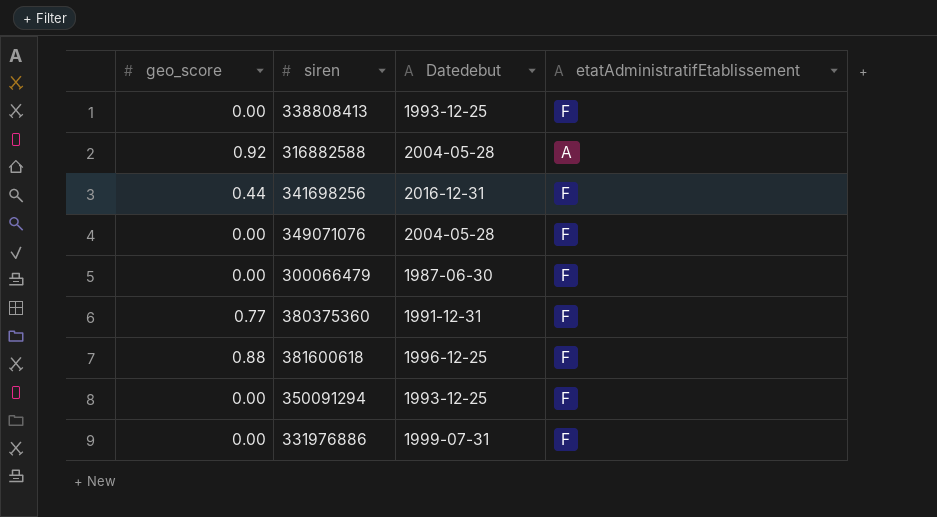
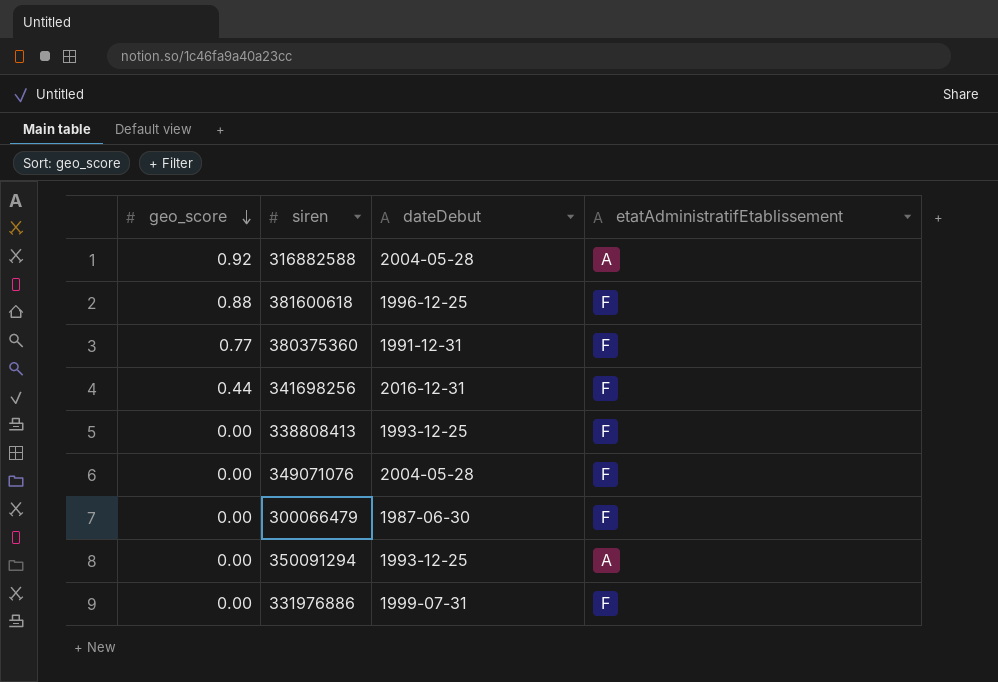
row order: none -> geo_score descending
column name: Datedebut -> dateDebut
350091294 | etatAdministratifEtablissement: F -> A

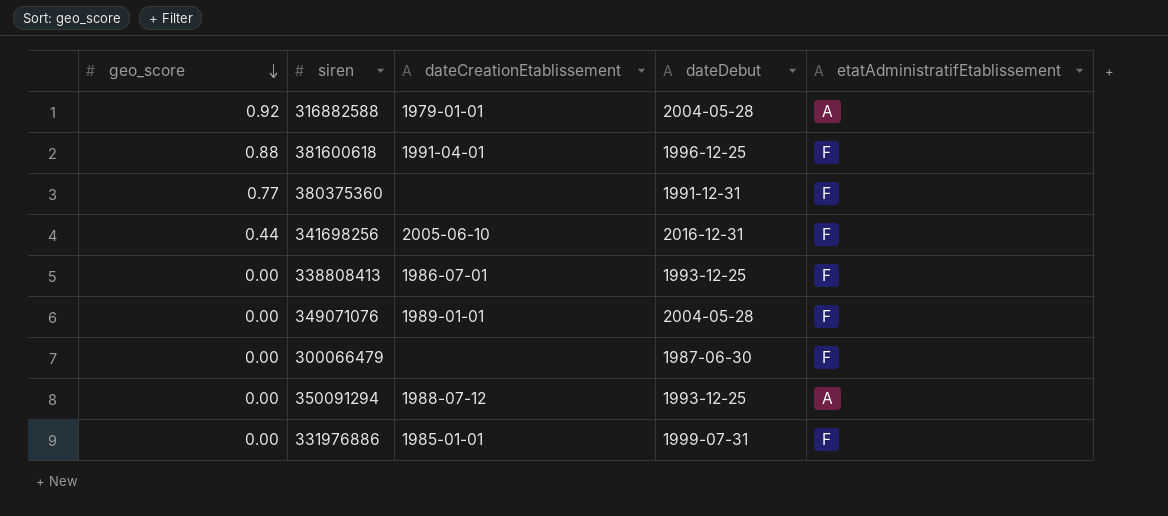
column dateCreationEtablissement | position: none -> 3

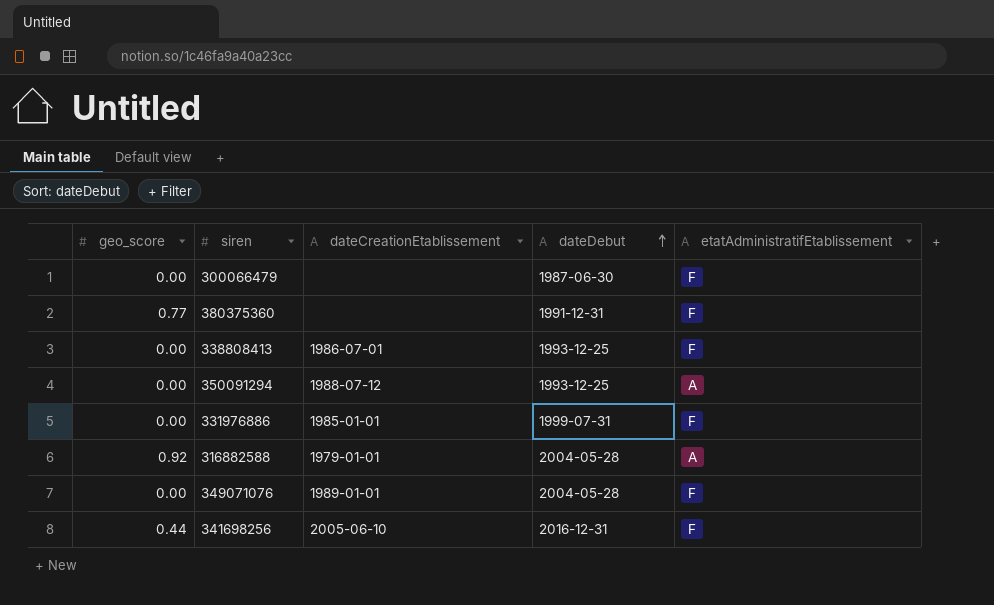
row order: geo_score descending -> dateDebut ascending
row 381600618: 0.88 | 1991-04-01 | 1996-12-25 | F -> none

